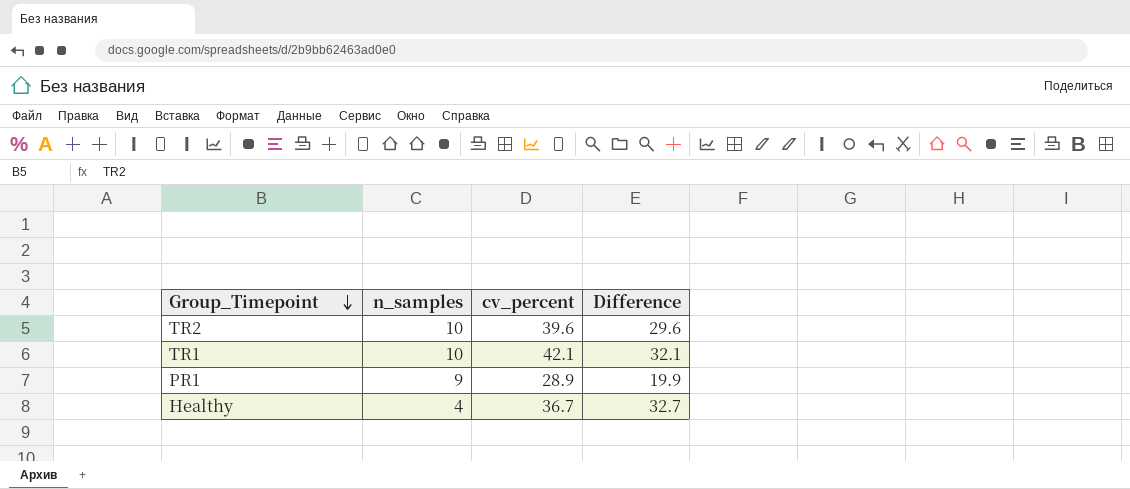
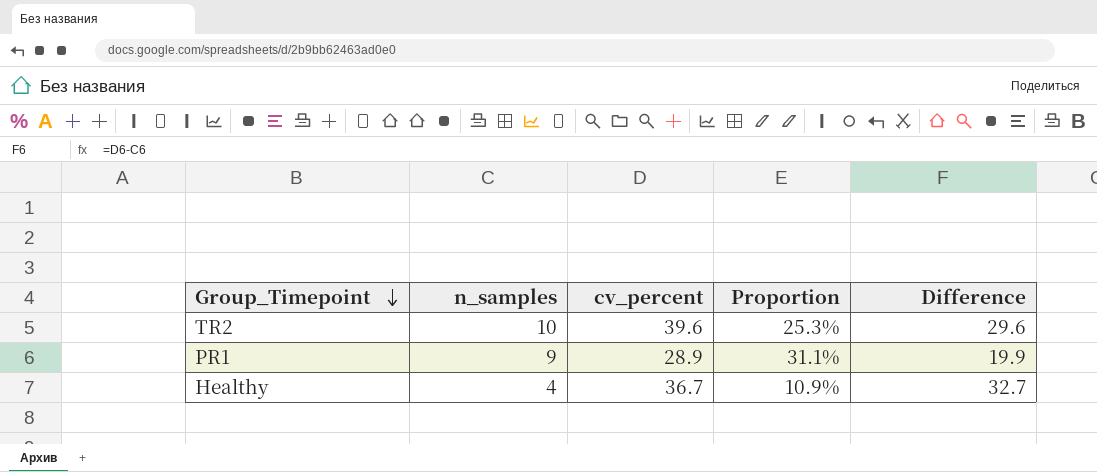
column Proportion | formula: none -> [n_samples] / [cv_percent]
row TR1: 10 | 42.1 | 32.1 -> none

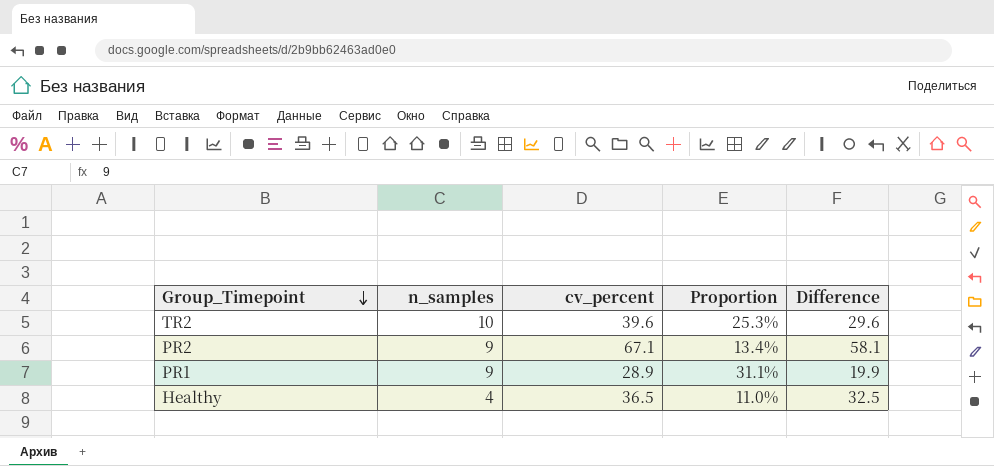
row PR2: none -> 9 | 67.1 | 13.4% | 58.1
Healthy | cv_percent: 36.7 -> 36.5
Healthy | Proportion: 10.9% -> 11.0%
Healthy | Difference: 32.7 -> 32.5

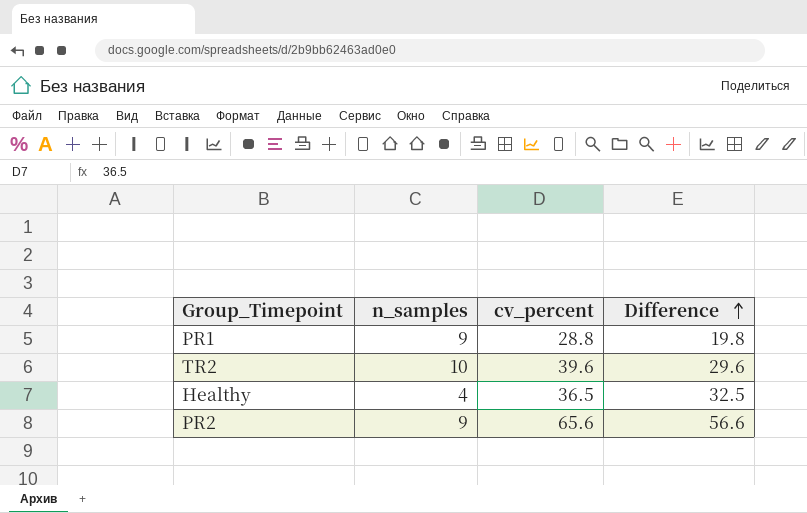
row order: Group_Timepoint descending -> Difference ascending
column Proportion | formula: [n_samples] / [cv_percent] -> none
PR1 | cv_percent: 28.9 -> 28.8
PR1 | Difference: 19.9 -> 19.8
PR2 | cv_percent: 67.1 -> 65.6
PR2 | Difference: 58.1 -> 56.6

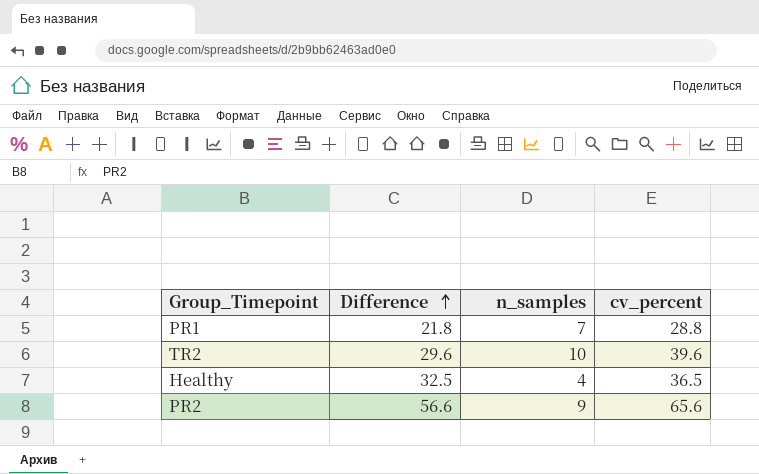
column Difference | position: 4 -> 2
PR1 | Difference: 19.8 -> 21.8
PR1 | n_samples: 9 -> 7

